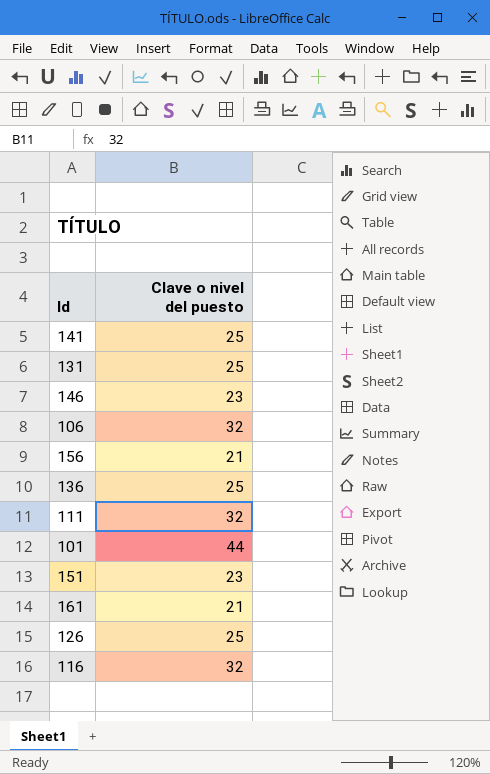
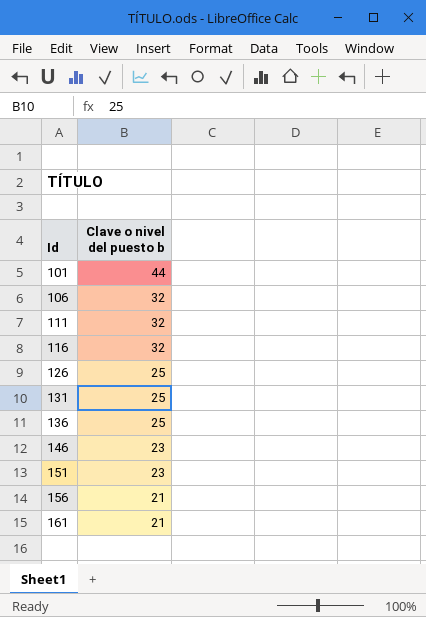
row order: none -> Id ascending
column name: Clave o nivel del puesto -> Clave o nivel del puesto b
row 141: 25 -> none

